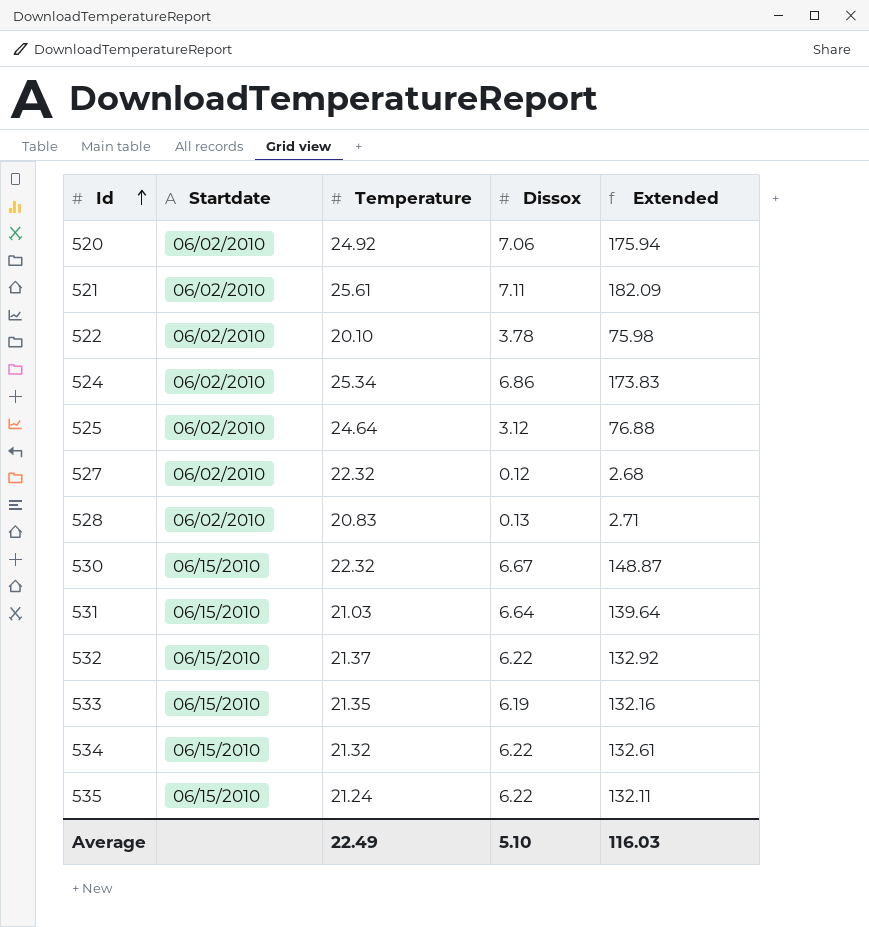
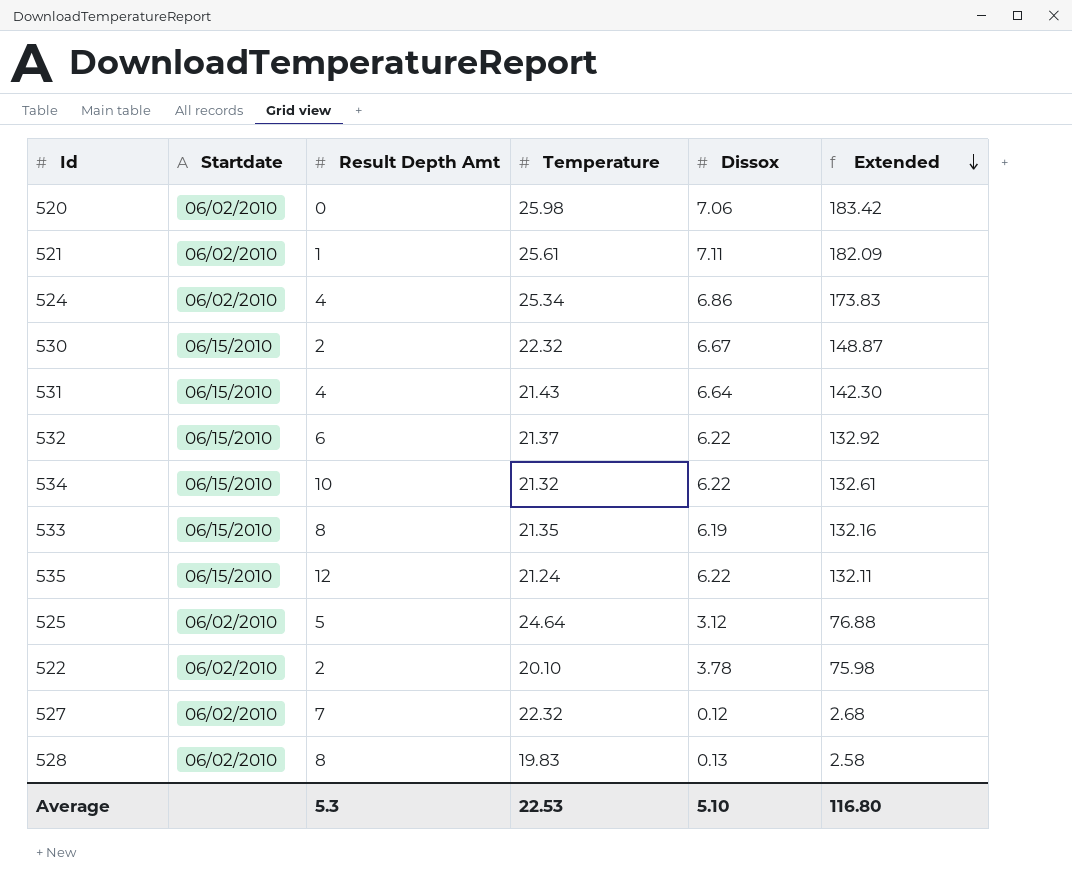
row order: Id ascending -> Extended descending
column Result Depth Amt | position: none -> 3
520 | Temperature: 24.92 -> 25.98
520 | Extended: 175.94 -> 183.42
531 | Temperature: 21.03 -> 21.43
531 | Extended: 139.64 -> 142.30
528 | Temperature: 20.83 -> 19.83
528 | Extended: 2.71 -> 2.58
Average | Temperature: 22.49 -> 22.53
Average | Extended: 116.03 -> 116.80

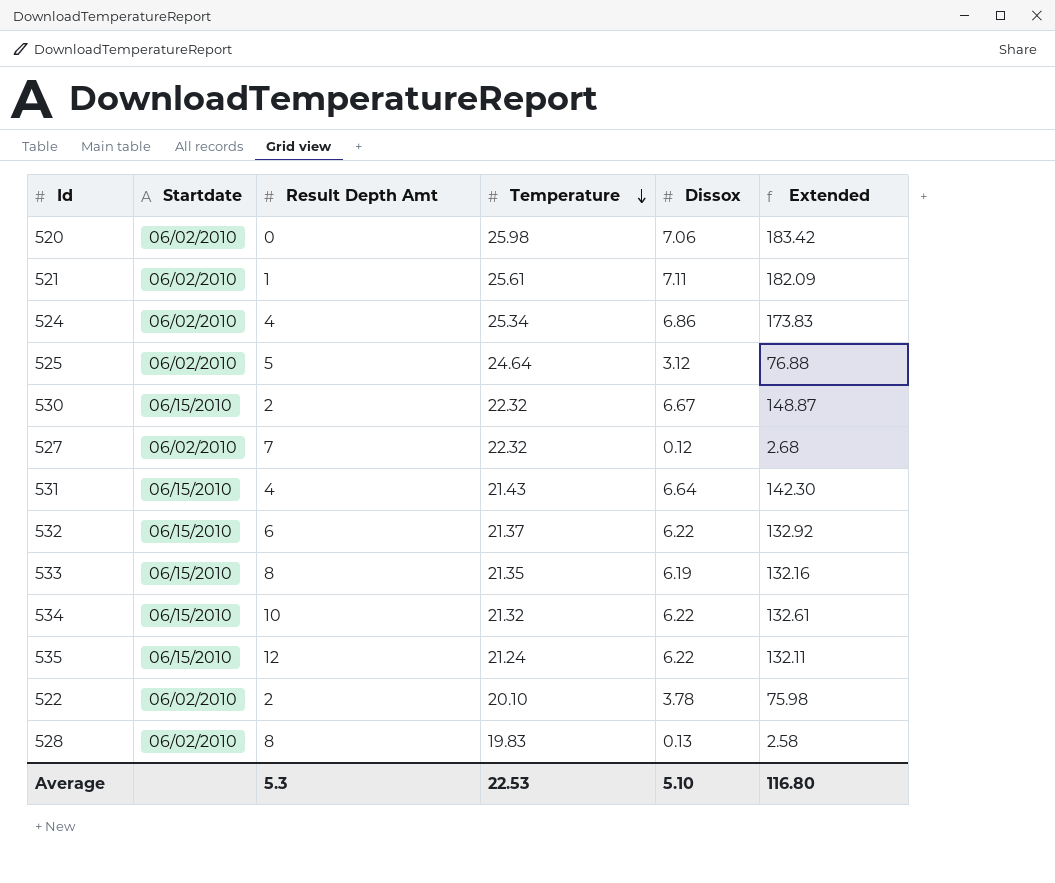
row order: Extended descending -> Temperature descending

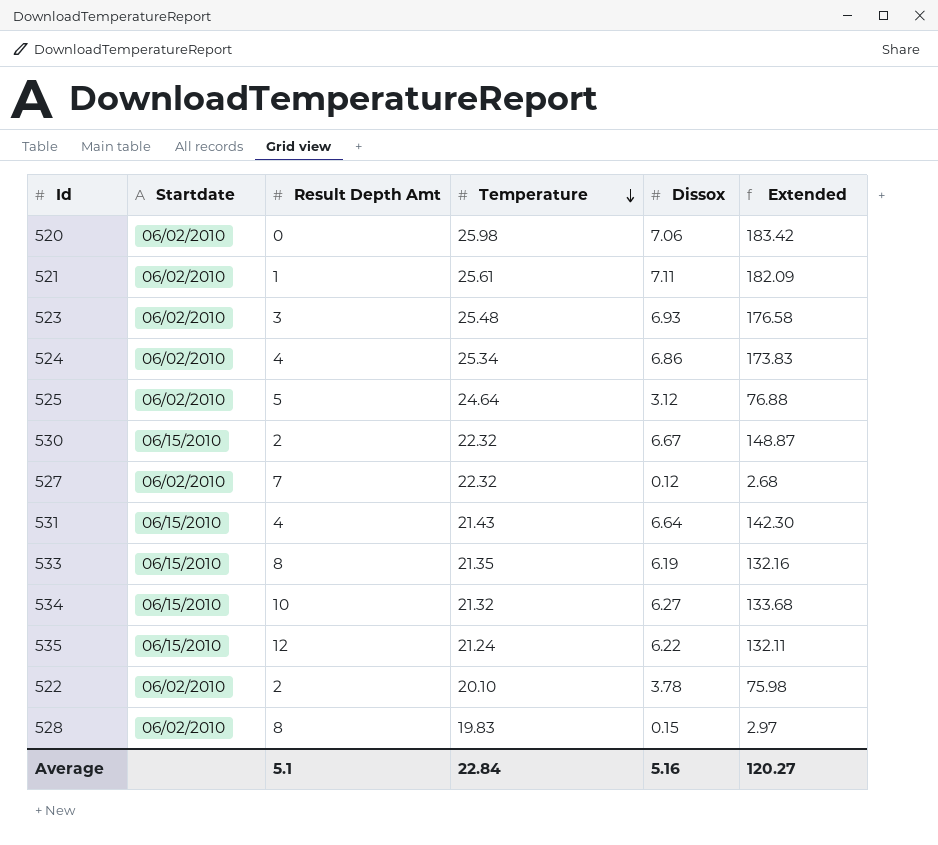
row 532: 06/15/2010 | 6 | 21.37 | 6.22 | 132.92 -> none
row 523: none -> 06/02/2010 | 3 | 25.48 | 6.93 | 176.58
534 | Dissox: 6.22 -> 6.27
534 | Extended: 132.61 -> 133.68
528 | Dissox: 0.13 -> 0.15
528 | Extended: 2.58 -> 2.97
Average | Result Depth Amt: 5.3 -> 5.1
Average | Temperature: 22.53 -> 22.84
Average | Dissox: 5.10 -> 5.16
Average | Extended: 116.80 -> 120.27

